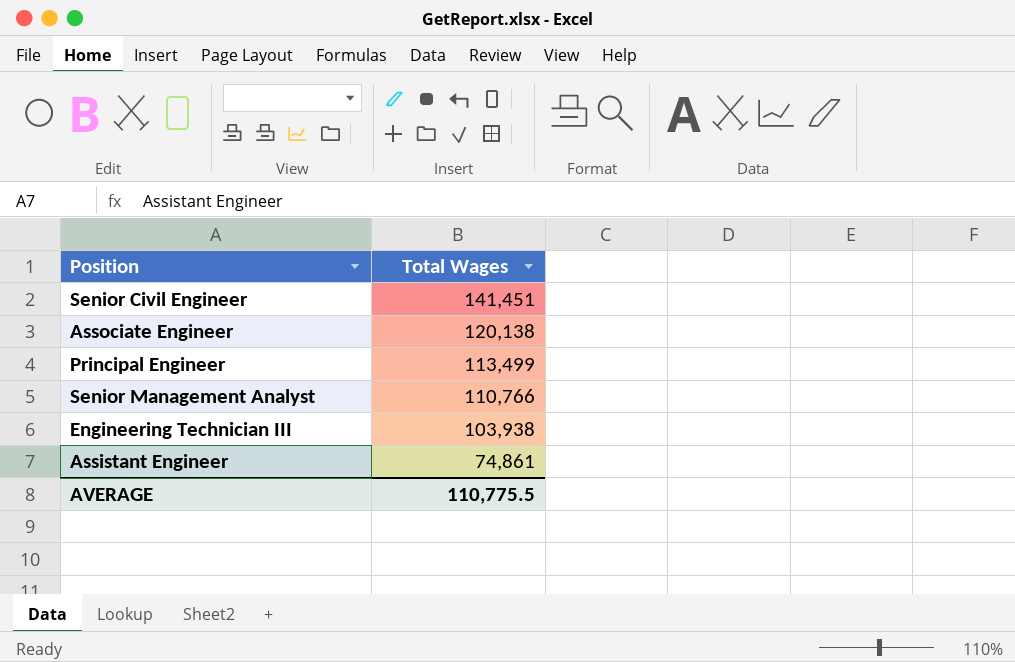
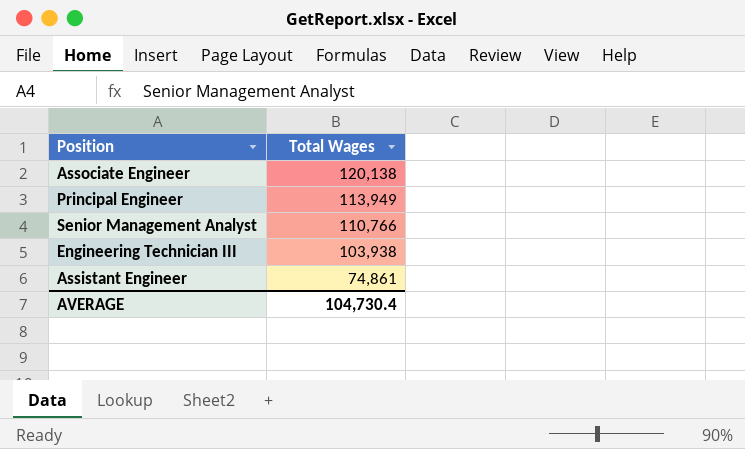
row Senior Civil Engineer: 141,451 -> none
Principal Engineer | Total Wages: 113,499 -> 113,949
AVERAGE | Total Wages: 110,775.5 -> 104,730.4

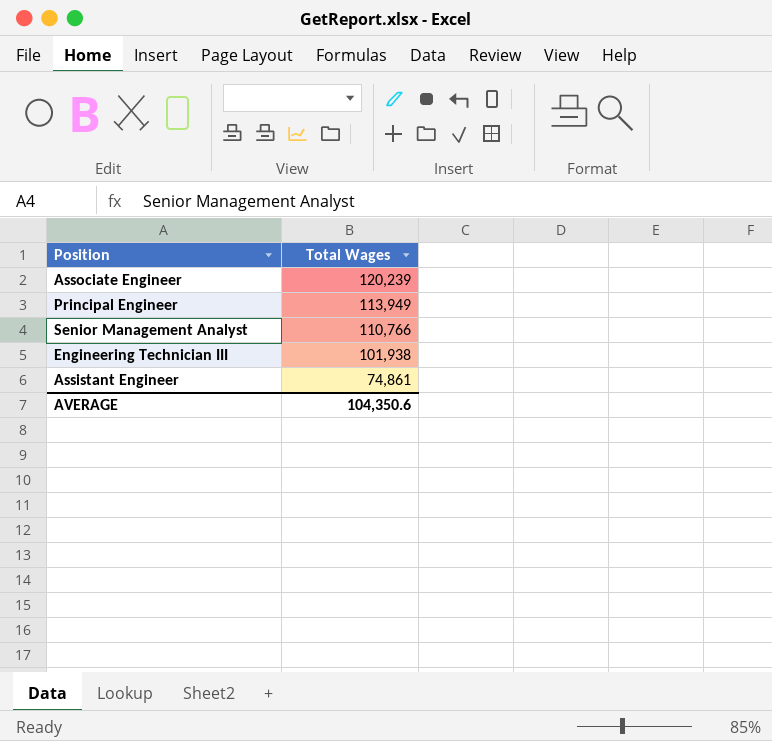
Associate Engineer | Total Wages: 120,138 -> 120,239
Engineering Technician III | Total Wages: 103,938 -> 101,938
AVERAGE | Total Wages: 104,730.4 -> 104,350.6

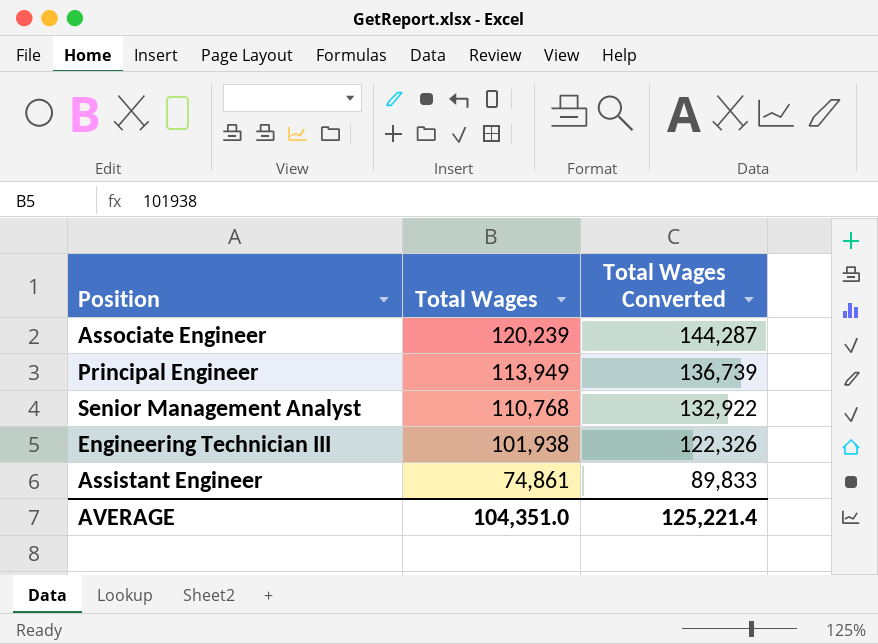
column Total Wages Converted | formula: none -> [Total Wages] * 1.2
Senior Management Analyst | Total Wages: 110,766 -> 110,768
AVERAGE | Total Wages: 104,350.6 -> 104,351.0

